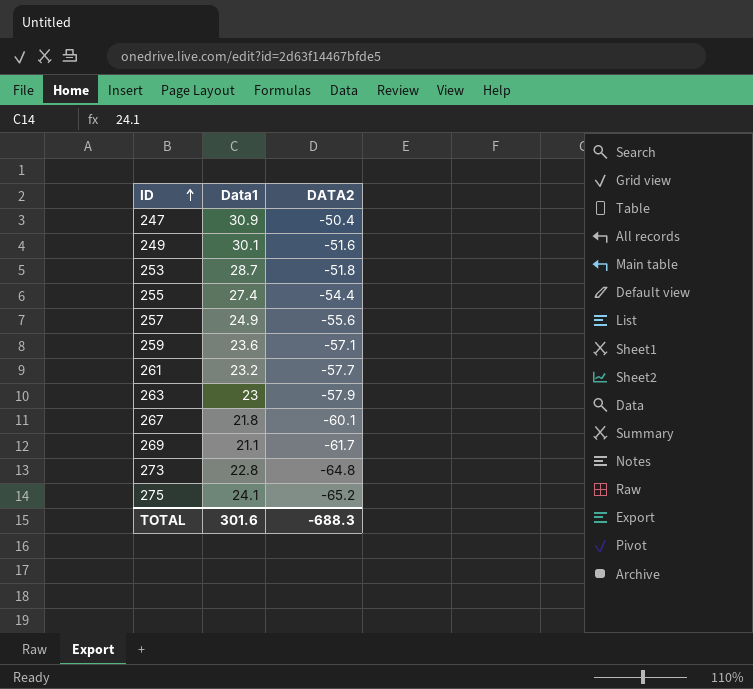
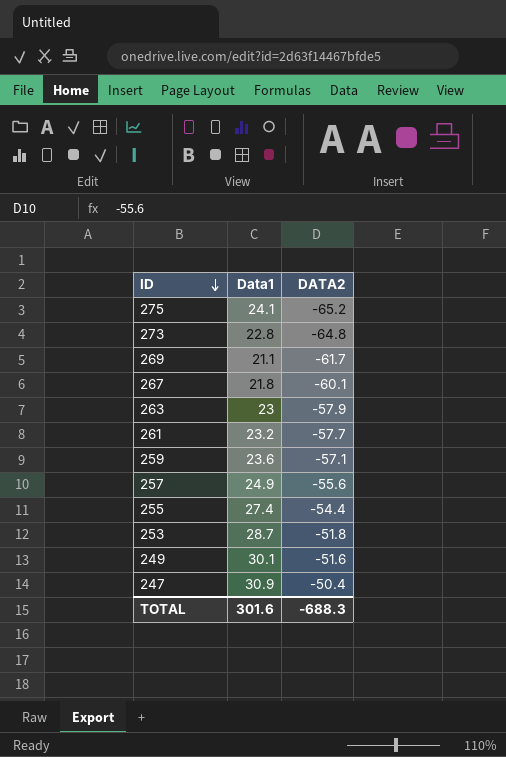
row order: ID ascending -> ID descending

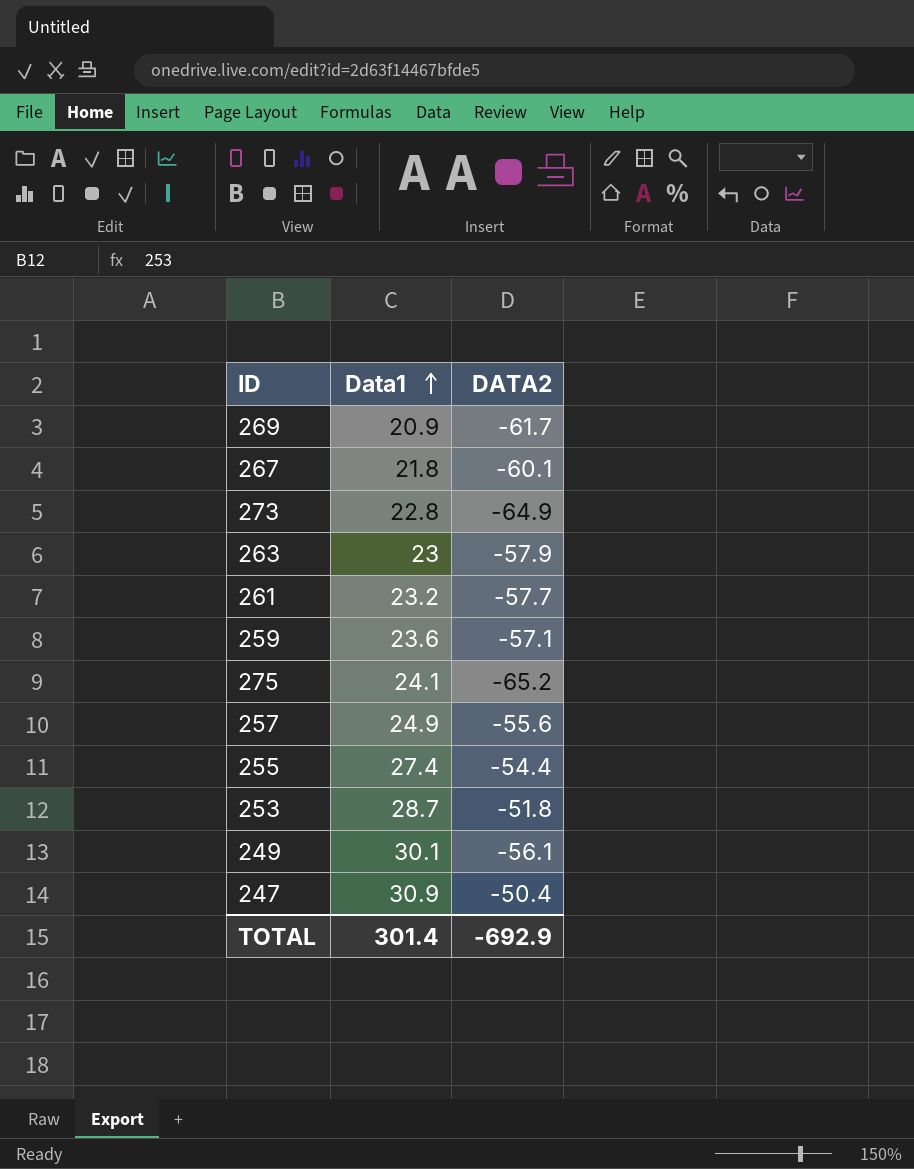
row order: ID descending -> Data1 ascending
269 | Data1: 21.1 -> 20.9
273 | DATA2: -64.8 -> -64.9
249 | DATA2: -51.6 -> -56.1
TOTAL | Data1: 301.6 -> 301.4
TOTAL | DATA2: -688.3 -> -692.9

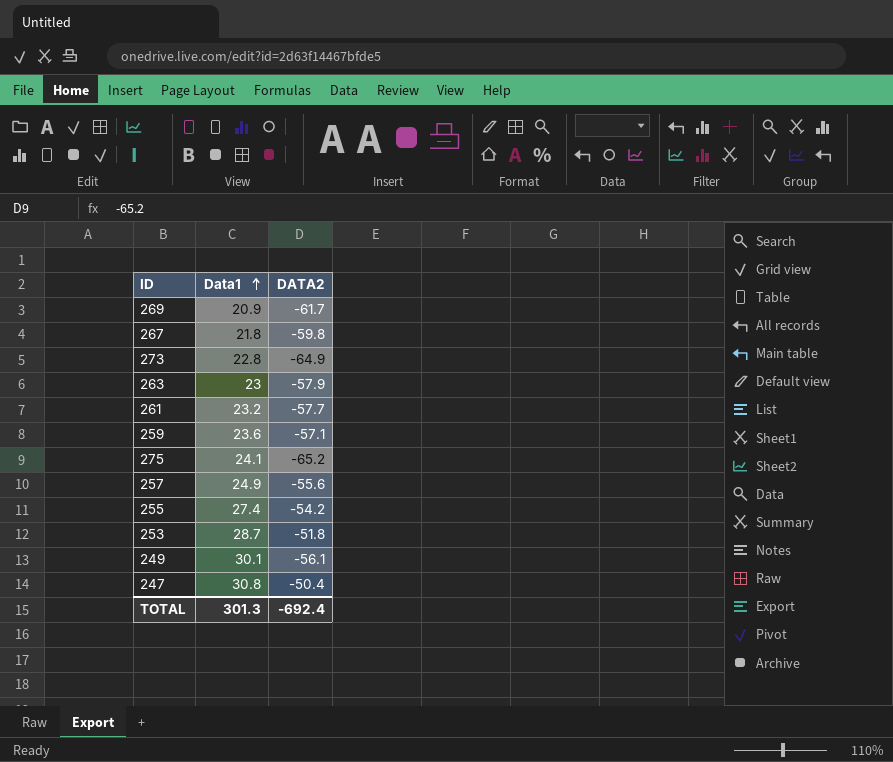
267 | DATA2: -60.1 -> -59.8
255 | DATA2: -54.4 -> -54.2
247 | Data1: 30.9 -> 30.8
TOTAL | Data1: 301.4 -> 301.3
TOTAL | DATA2: -692.9 -> -692.4

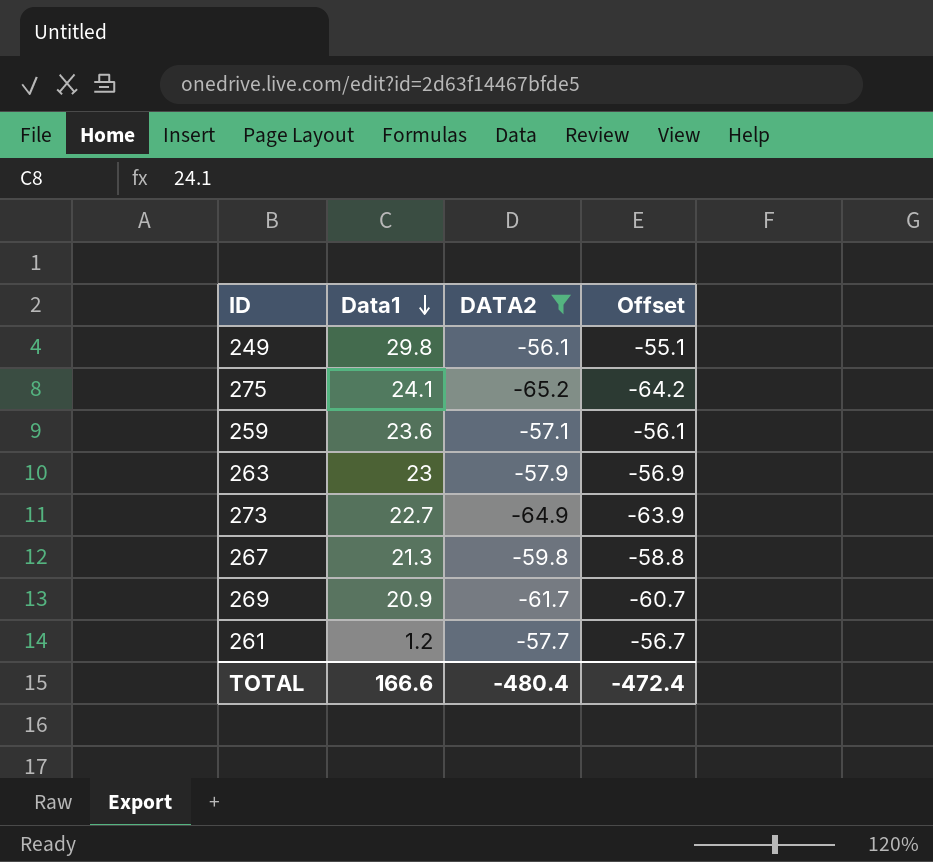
filter: none -> DATA2 <= -56.1
row order: Data1 ascending -> Data1 descending
column Offset | formula: none -> [DATA2] + 1
249 | Data1: 30.1 -> 29.8
273 | Data1: 22.8 -> 22.7
267 | Data1: 21.8 -> 21.3
261 | Data1: 23.2 -> 1.2
TOTAL | Data1: 301.3 -> 166.6
TOTAL | DATA2: -692.4 -> -480.4

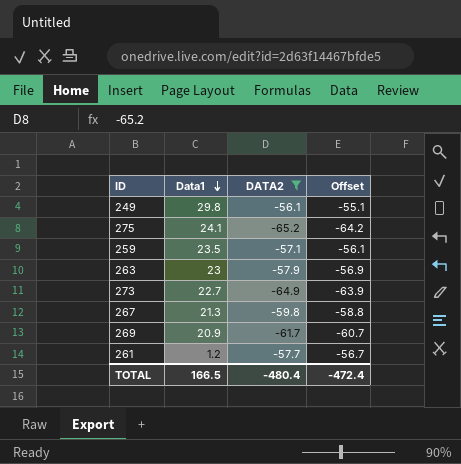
259 | Data1: 23.6 -> 23.5
TOTAL | Data1: 166.6 -> 166.5

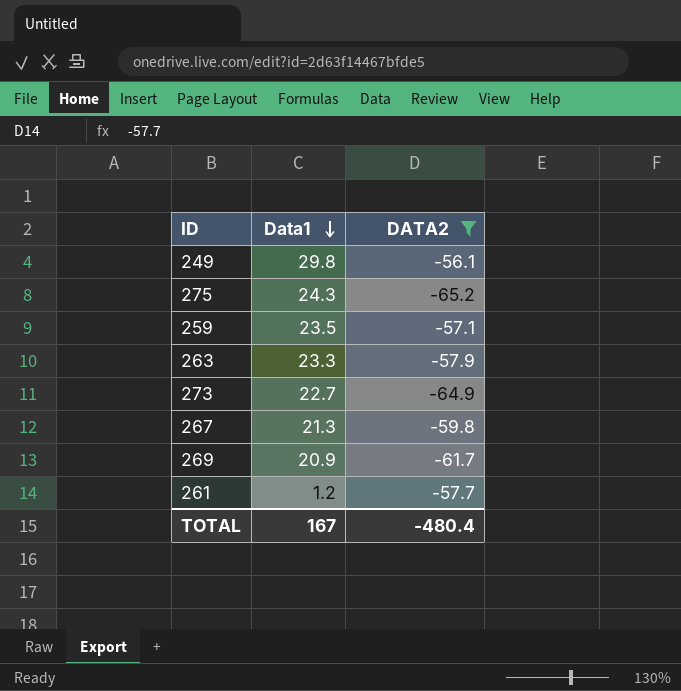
column Offset | formula: [DATA2] + 1 -> none
275 | Data1: 24.1 -> 24.3
263 | Data1: 23 -> 23.3
TOTAL | Data1: 166.5 -> 167

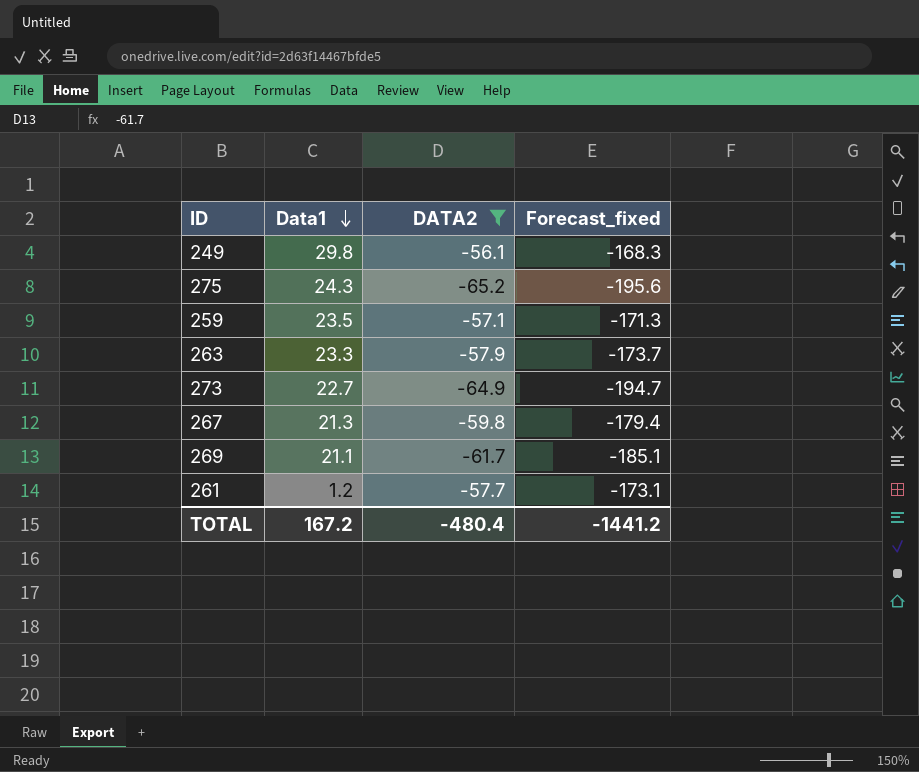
column Forecast_fixed | formula: none -> [DATA2] * 3
269 | Data1: 20.9 -> 21.1
TOTAL | Data1: 167 -> 167.2

